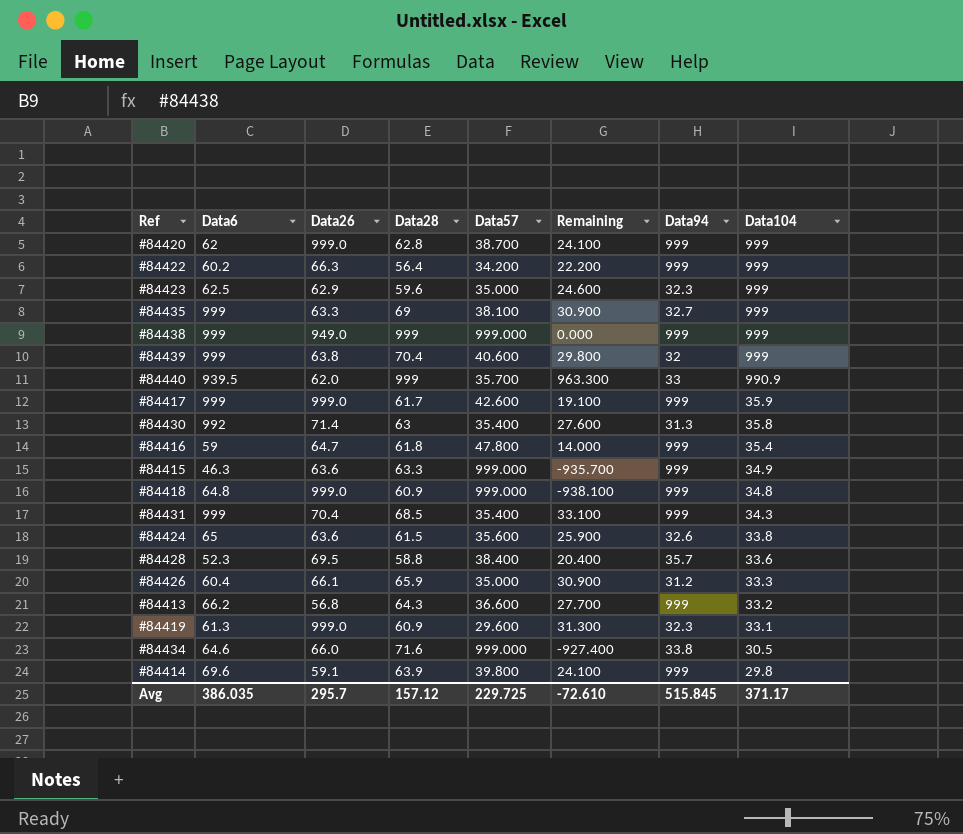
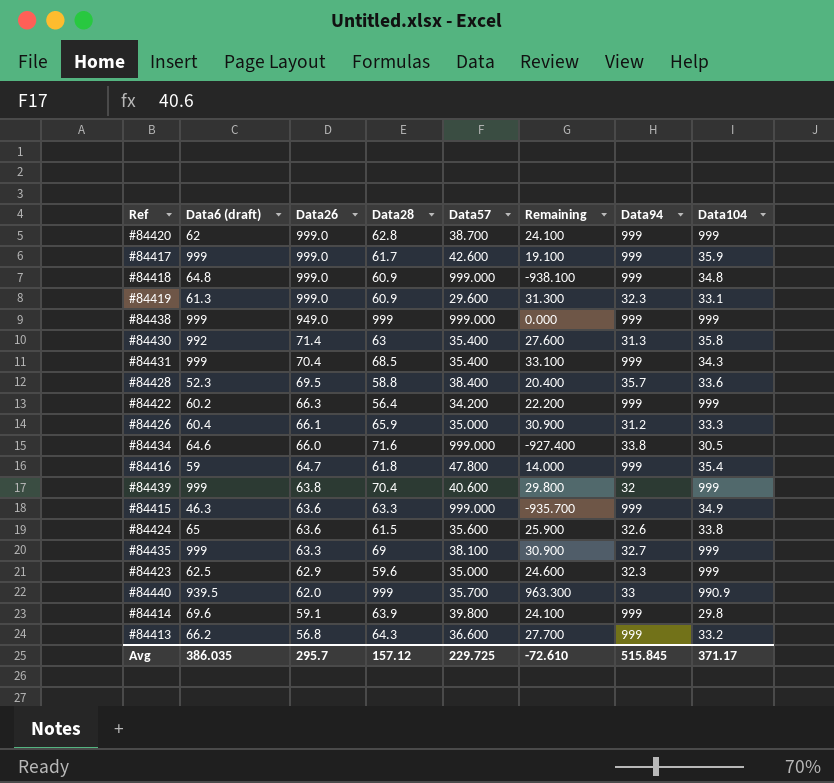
row order: Data104 descending -> Data26 descending
column name: Data6 -> Data6 (draft)

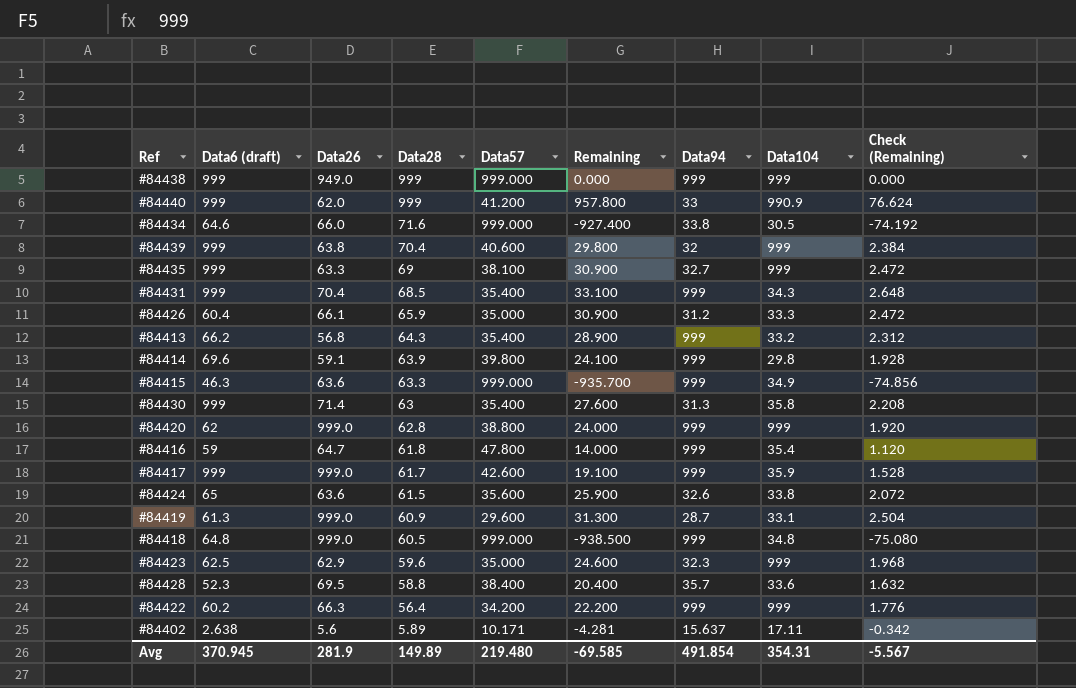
row order: Data26 descending -> Data28 descending
column Check (Remaining) | formula: none -> [Remaining] * 0.08
#84440 | Data6 (draft): 939.5 -> 999
#84440 | Data57: 35.700 -> 41.200
#84440 | Remaining: 963.300 -> 957.800
#84413 | Data57: 36.600 -> 35.400
#84413 | Remaining: 27.700 -> 28.900
#84430 | Data6 (draft): 992 -> 999
#84420 | Data57: 38.700 -> 38.800
#84420 | Remaining: 24.100 -> 24.000
#84419 | Data94: 32.3 -> 28.7
#84418 | Data28: 60.9 -> 60.5
#84418 | Remaining: -938.100 -> -938.500
row #84402: none -> 2.638 | 5.6 | 5.89 | 10.171 | -4.281 | 15.637 | 17.11 | -0.342
Avg | Data6 (draft): 386.035 -> 370.945
Avg | Data26: 295.7 -> 281.9
Avg | Data28: 157.12 -> 149.89
Avg | Data57: 229.725 -> 219.480
Avg | Remaining: -72.610 -> -69.585
Avg | Data94: 515.845 -> 491.854
Avg | Data104: 371.17 -> 354.31

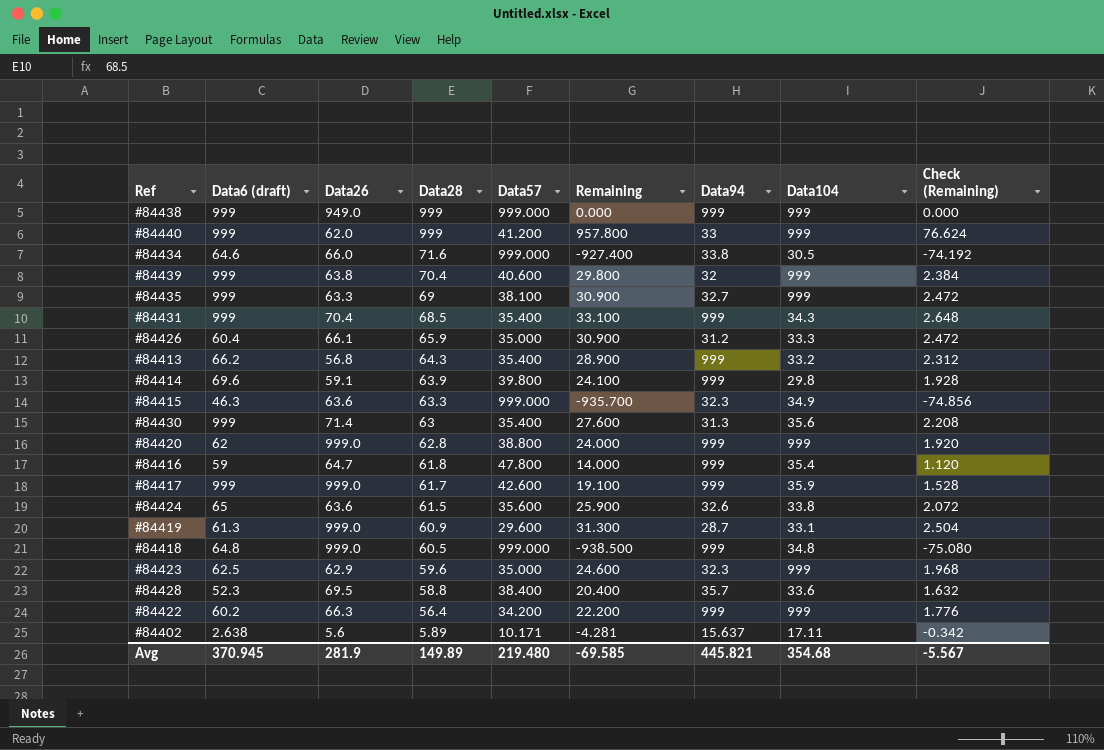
#84440 | Data104: 990.9 -> 999
#84415 | Data94: 999 -> 32.3
#84430 | Data104: 35.8 -> 35.6
Avg | Data94: 491.854 -> 445.821
Avg | Data104: 354.31 -> 354.68

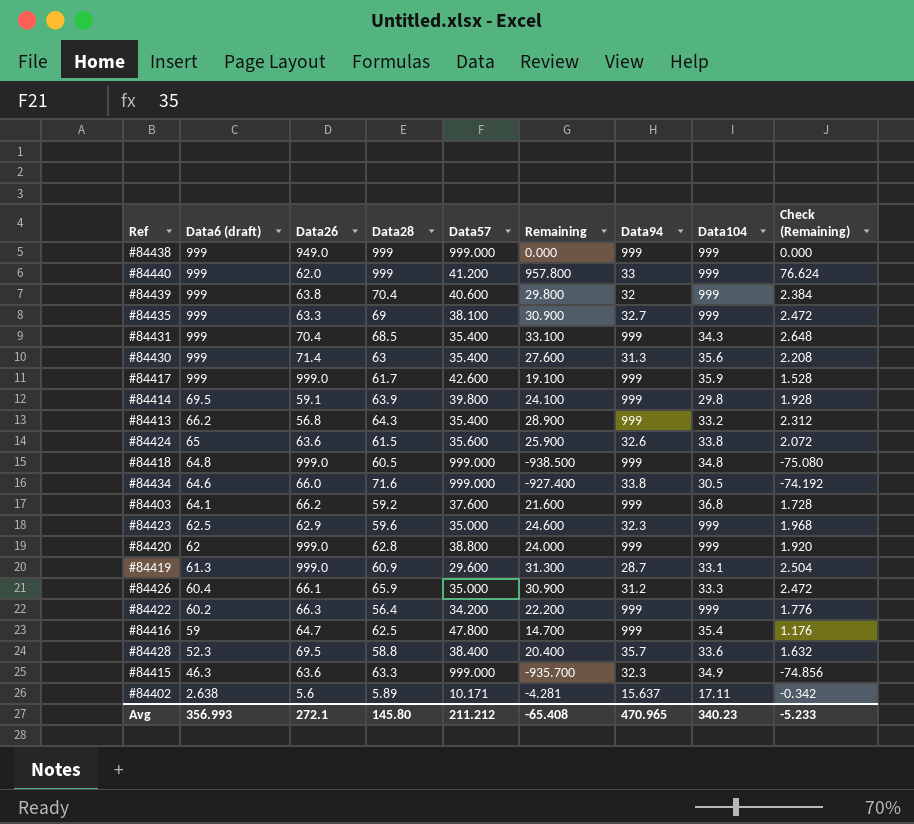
row order: Data28 descending -> Data6 (draft) descending
#84414 | Data6 (draft): 69.6 -> 69.5
row #84403: none -> 64.1 | 66.2 | 59.2 | 37.600 | 21.600 | 999 | 36.8 | 1.728
#84416 | Data28: 61.8 -> 62.5
#84416 | Remaining: 14.000 -> 14.700
#84416 | Check (Remaining): 1.120 -> 1.176
Avg | Data6 (draft): 370.945 -> 356.993
Avg | Data26: 281.9 -> 272.1
Avg | Data28: 149.89 -> 145.80
Avg | Data57: 219.480 -> 211.212
Avg | Remaining: -69.585 -> -65.408
Avg | Data94: 445.821 -> 470.965
Avg | Data104: 354.68 -> 340.23
Avg | Check (Remaining): -5.567 -> -5.233

